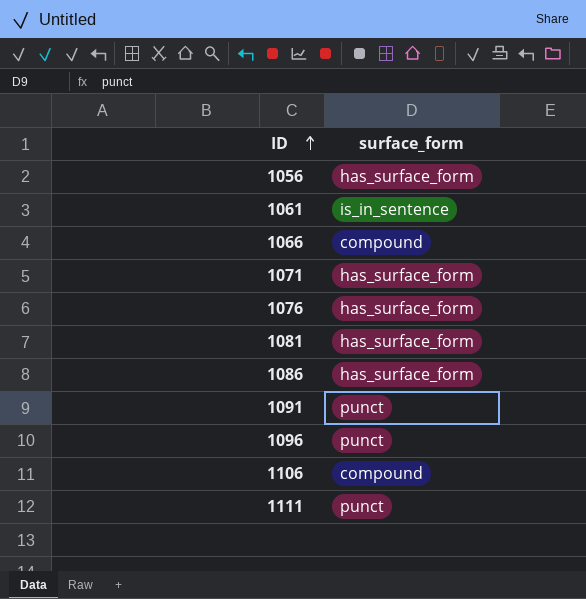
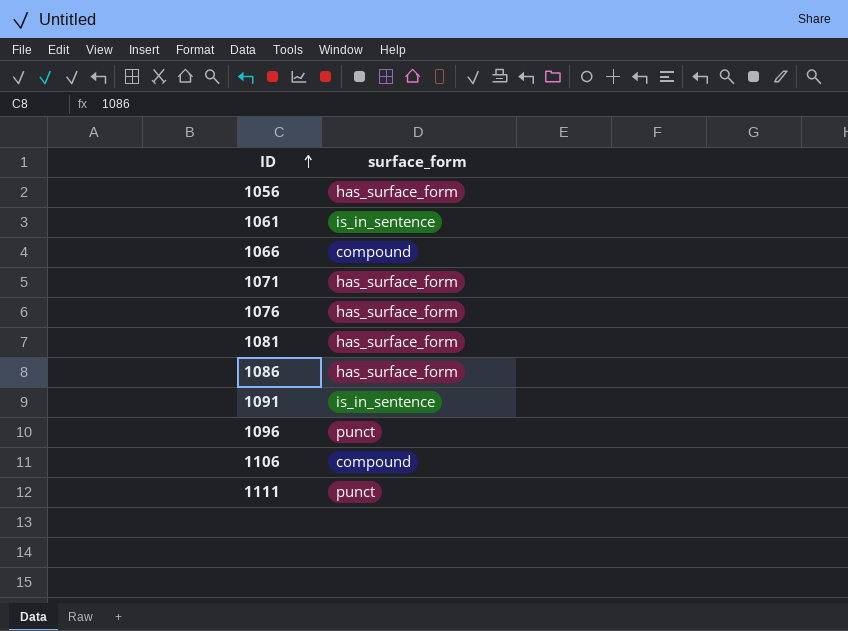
1091 | surface_form: punct -> is_in_sentence

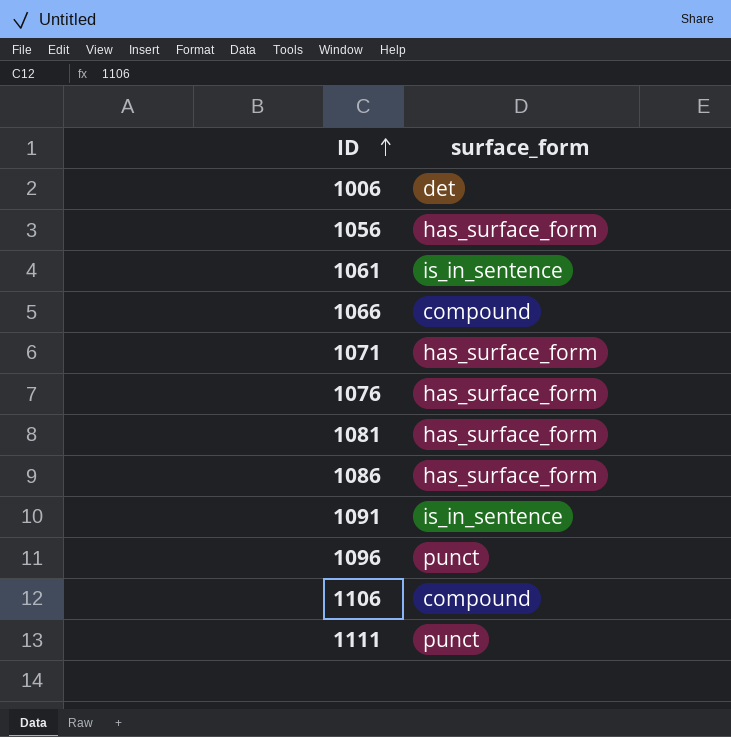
row 1006: none -> det

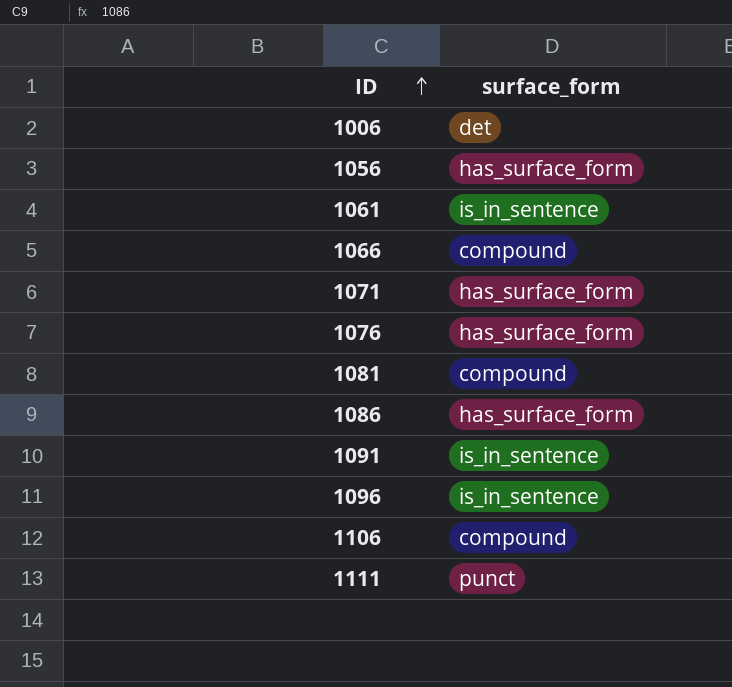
1081 | surface_form: has_surface_form -> compound
1096 | surface_form: punct -> is_in_sentence

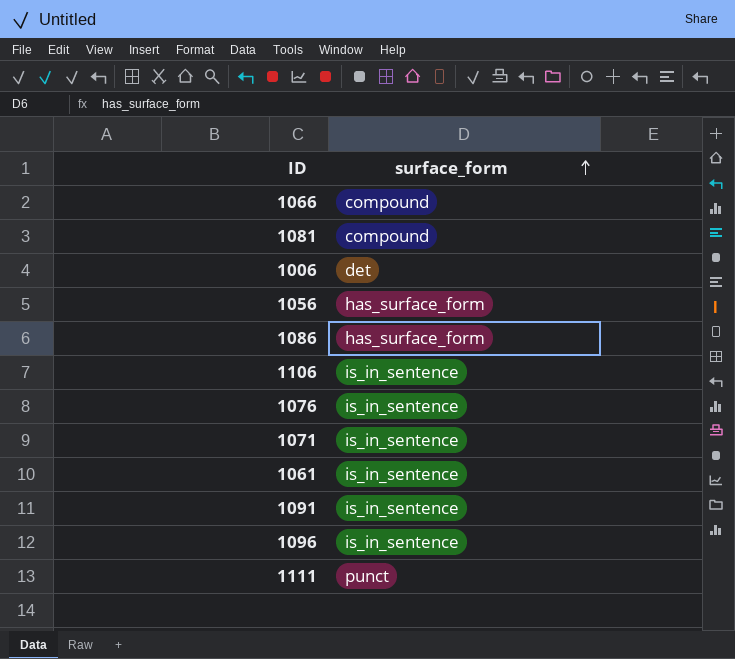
row order: ID ascending -> surface_form ascending
1106 | surface_form: compound -> is_in_sentence
1076 | surface_form: has_surface_form -> is_in_sentence
1071 | surface_form: has_surface_form -> is_in_sentence

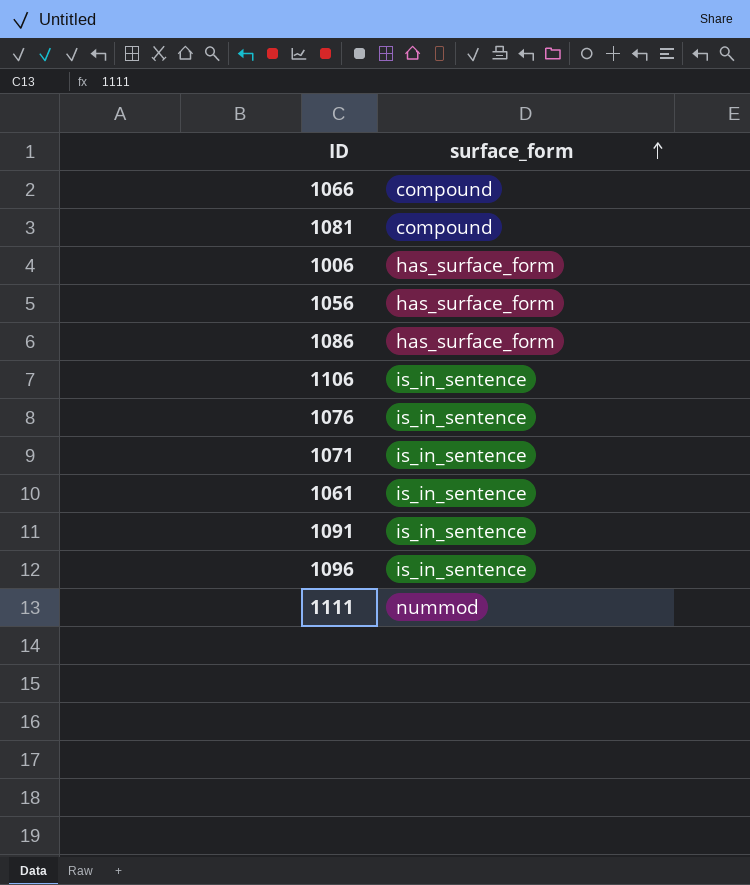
1006 | surface_form: det -> has_surface_form
1111 | surface_form: punct -> nummod

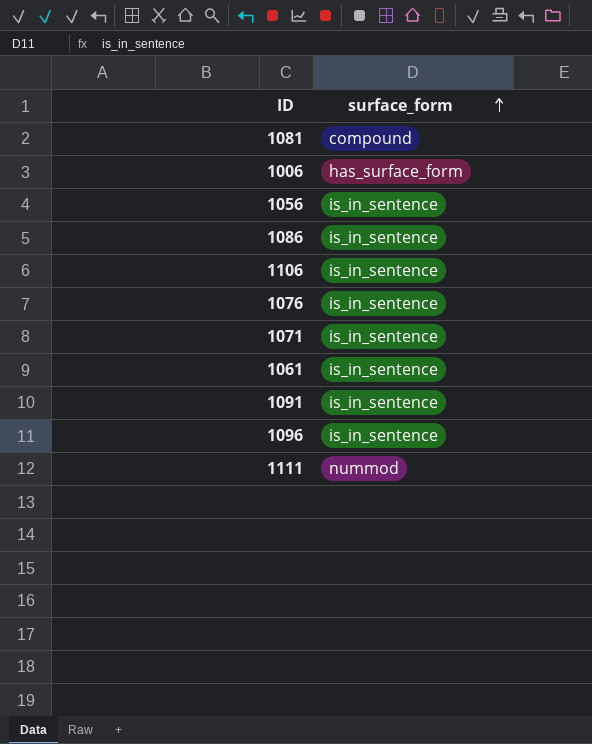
row 1066: compound -> none
1056 | surface_form: has_surface_form -> is_in_sentence
1086 | surface_form: has_surface_form -> is_in_sentence

